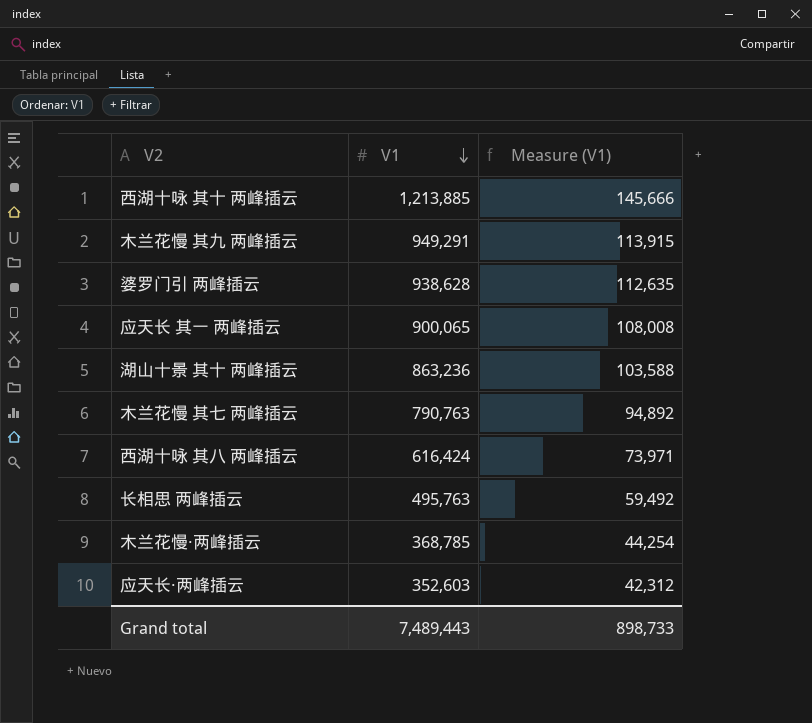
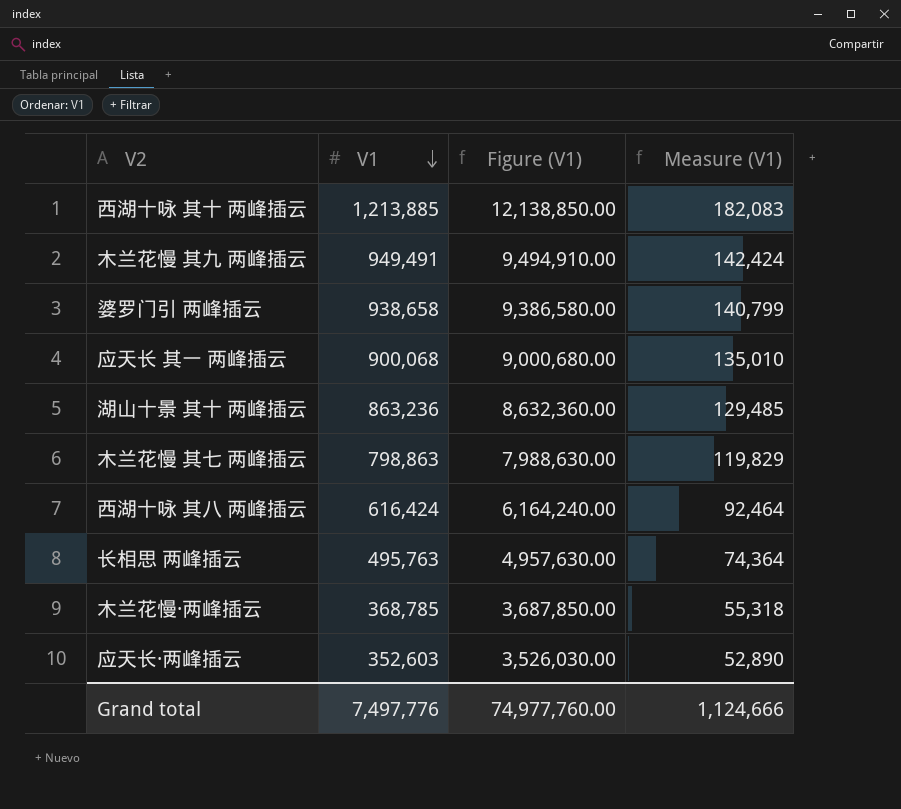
column Figure (V1) | formula: none -> [V1] * 10
column Measure (V1) | formula: [V1] * 0.12 -> [V1] * 0.15
木兰花慢 其九 两峰插云 | V1: 949,291 -> 949,491
婆罗门引 两峰插云 | V1: 938,628 -> 938,658
应天长 其一 两峰插云 | V1: 900,065 -> 900,068
木兰花慢 其七 两峰插云 | V1: 790,763 -> 798,863
Grand total | V1: 7,489,443 -> 7,497,776
Grand total | Measure (V1): 898,733 -> 1,124,666

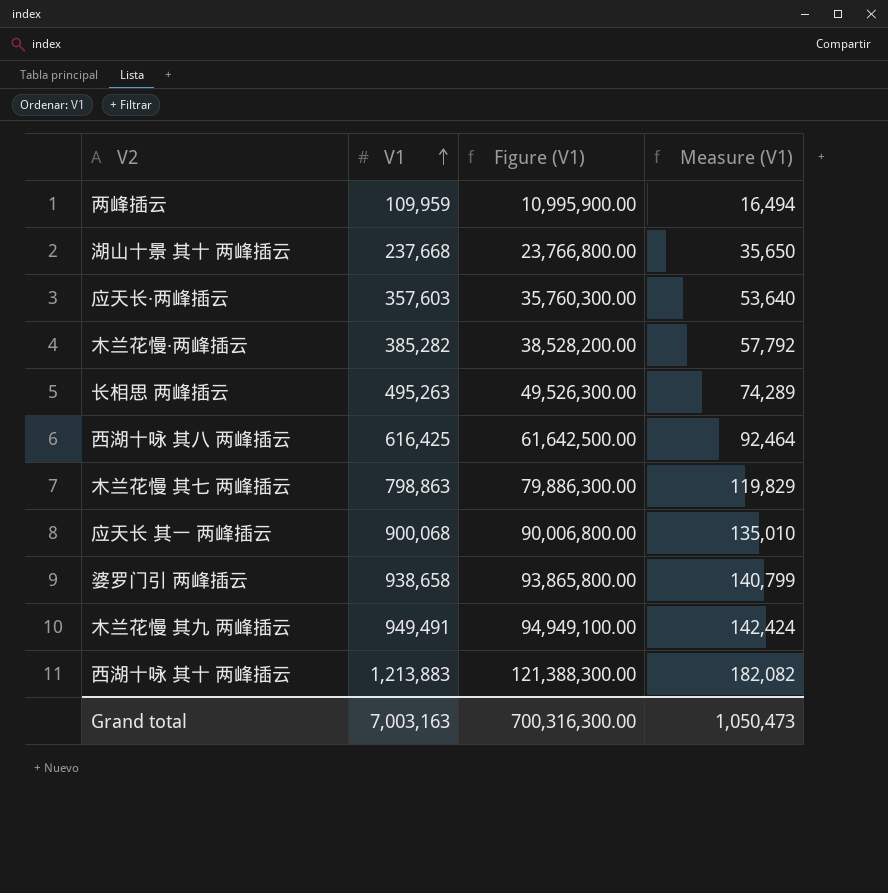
row order: V1 descending -> V1 ascending
column Figure (V1) | formula: [V1] * 10 -> [V1] * 100
row 两峰插云: none -> 109,959 | 10,995,900.00 | 16,494
湖山十景 其十 两峰插云 | V1: 863,236 -> 237,668
湖山十景 其十 两峰插云 | Measure (V1): 129,485 -> 35,650
应天长·两峰插云 | V1: 352,603 -> 357,603
应天长·两峰插云 | Measure (V1): 52,890 -> 53,640
木兰花慢·两峰插云 | V1: 368,785 -> 385,282
木兰花慢·两峰插云 | Measure (V1): 55,318 -> 57,792
长相思 两峰插云 | V1: 495,763 -> 495,263
长相思 两峰插云 | Measure (V1): 74,364 -> 74,289
西湖十咏 其八 两峰插云 | V1: 616,424 -> 616,425
西湖十咏 其十 两峰插云 | V1: 1,213,885 -> 1,213,883
西湖十咏 其十 两峰插云 | Measure (V1): 182,083 -> 182,082
Grand total | V1: 7,497,776 -> 7,003,163
Grand total | Figure (V1): 74,977,760.00 -> 700,316,300.00
Grand total | Measure (V1): 1,124,666 -> 1,050,473

